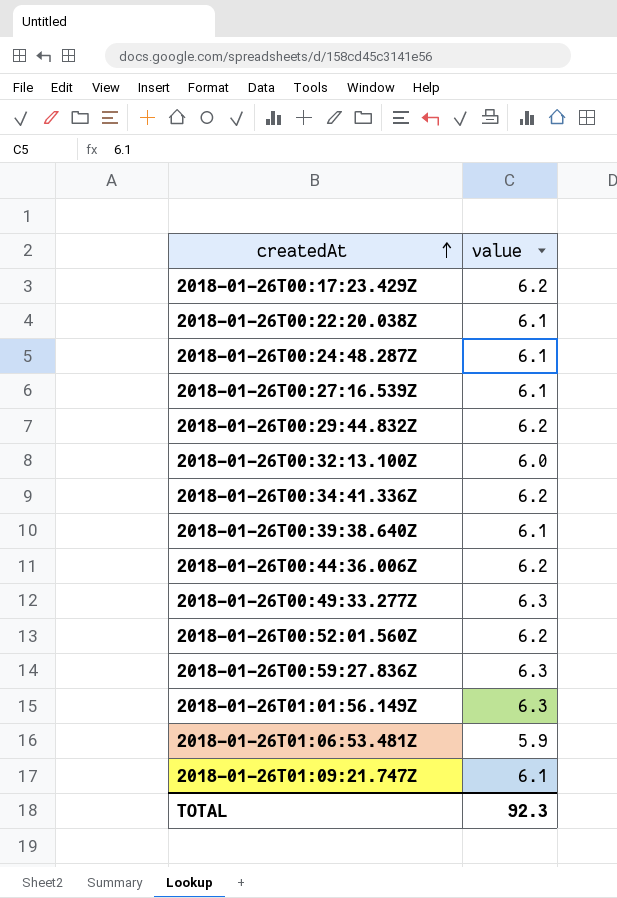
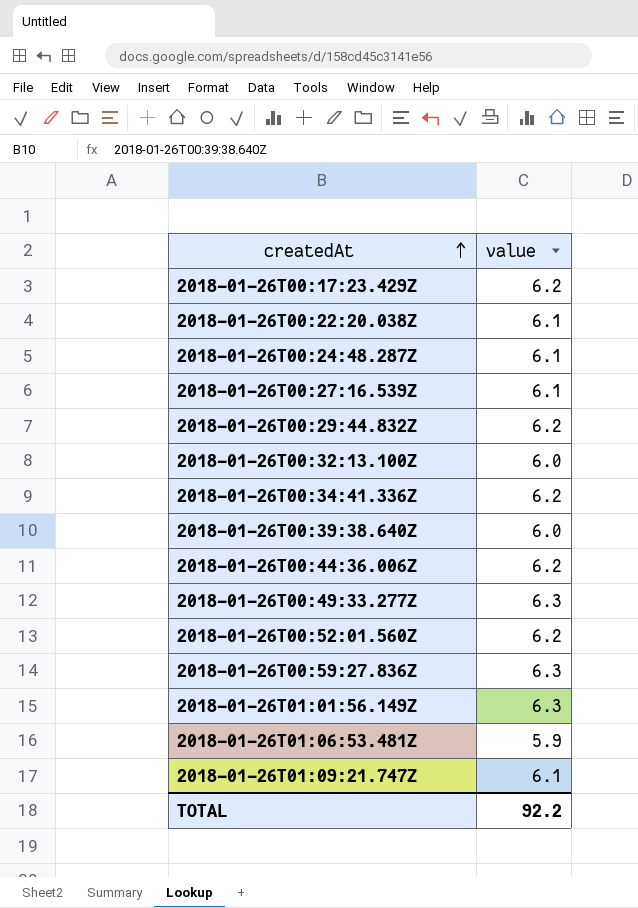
2018-01-26T00:39:38.640Z | value: 6.1 -> 6.0
TOTAL | value: 92.3 -> 92.2

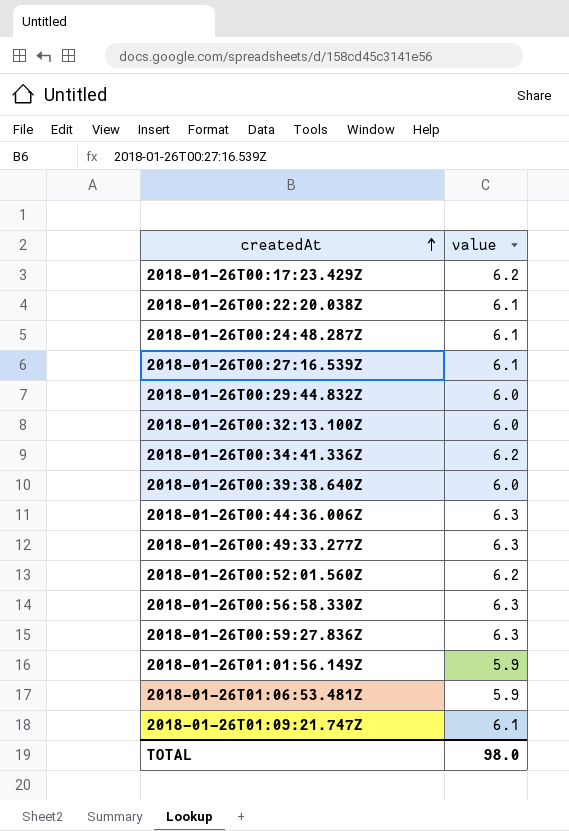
2018-01-26T00:29:44.832Z | value: 6.2 -> 6.0
2018-01-26T00:44:36.006Z | value: 6.2 -> 6.3
row 2018-01-26T00:56:58.330Z: none -> 6.3
2018-01-26T01:01:56.149Z | value: 6.3 -> 5.9
TOTAL | value: 92.2 -> 98.0

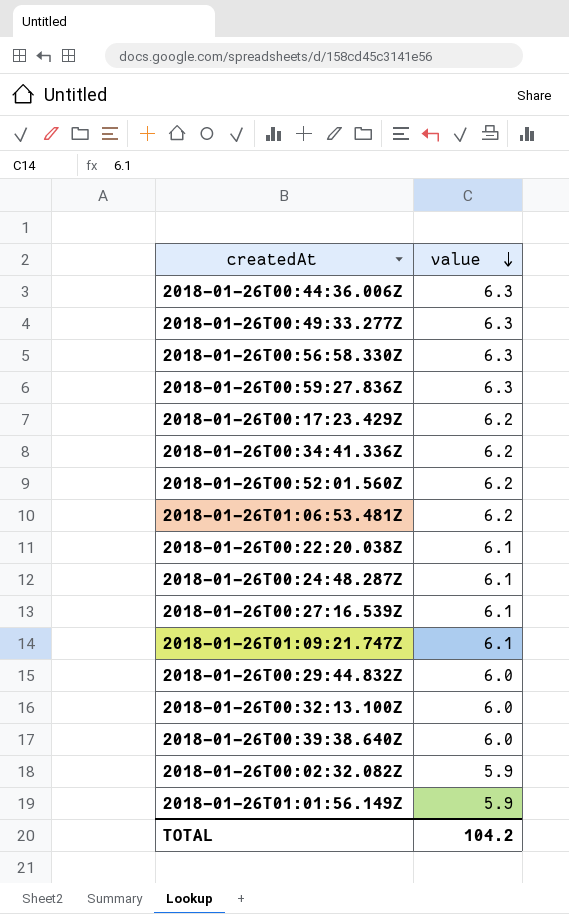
row order: createdAt ascending -> value descending
2018-01-26T01:06:53.481Z | value: 5.9 -> 6.2
row 2018-01-26T00:02:32.082Z: none -> 5.9
TOTAL | value: 98.0 -> 104.2

